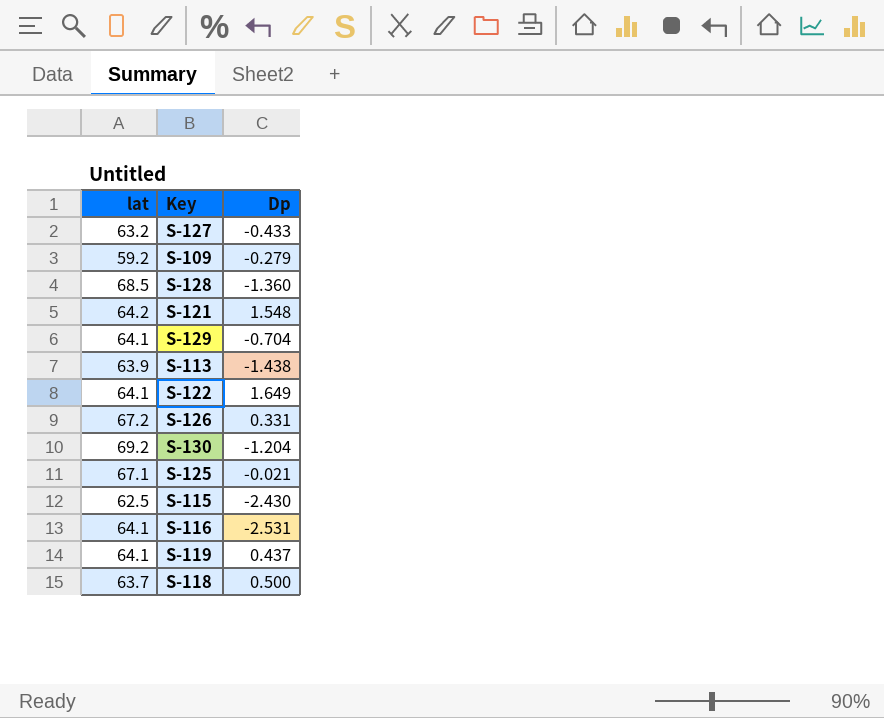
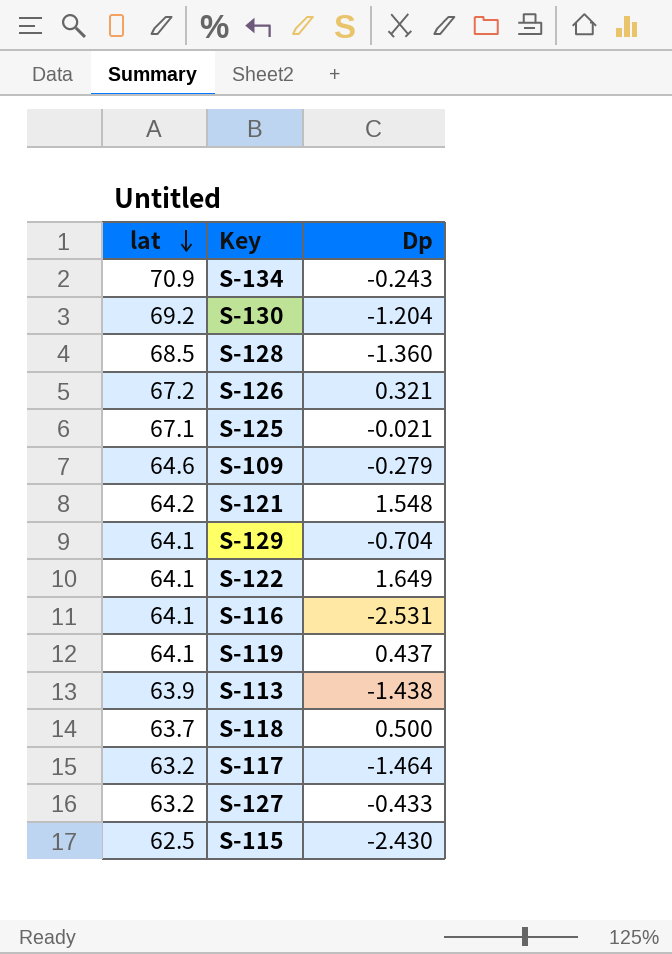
row order: none -> lat descending
row S-134: none -> 70.9 | -0.243
S-126 | Dp: 0.331 -> 0.321
S-109 | lat: 59.2 -> 64.6
row S-117: none -> 63.2 | -1.464

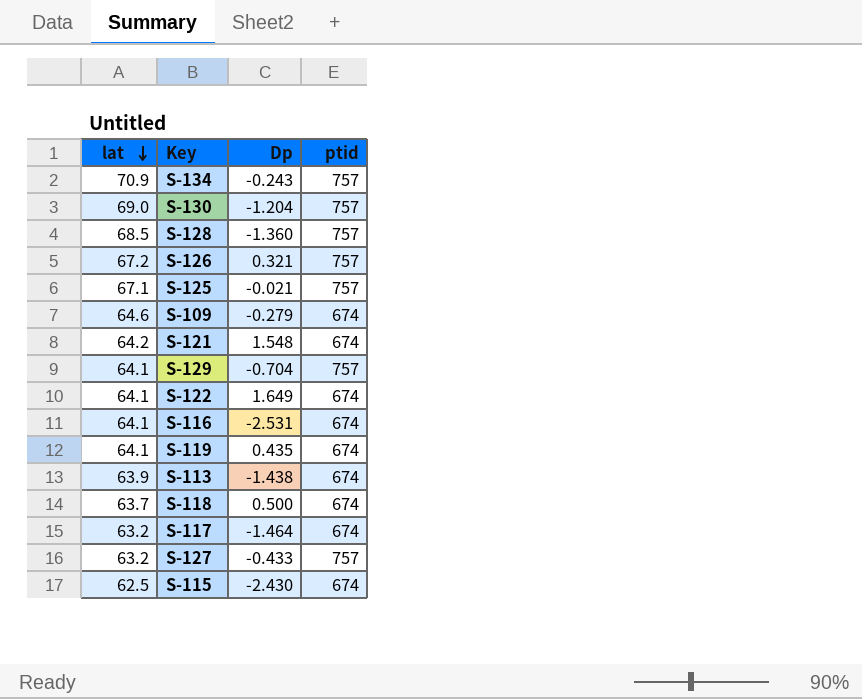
column ptid | position: none -> 4
S-130 | lat: 69.2 -> 69.0
S-119 | Dp: 0.437 -> 0.435

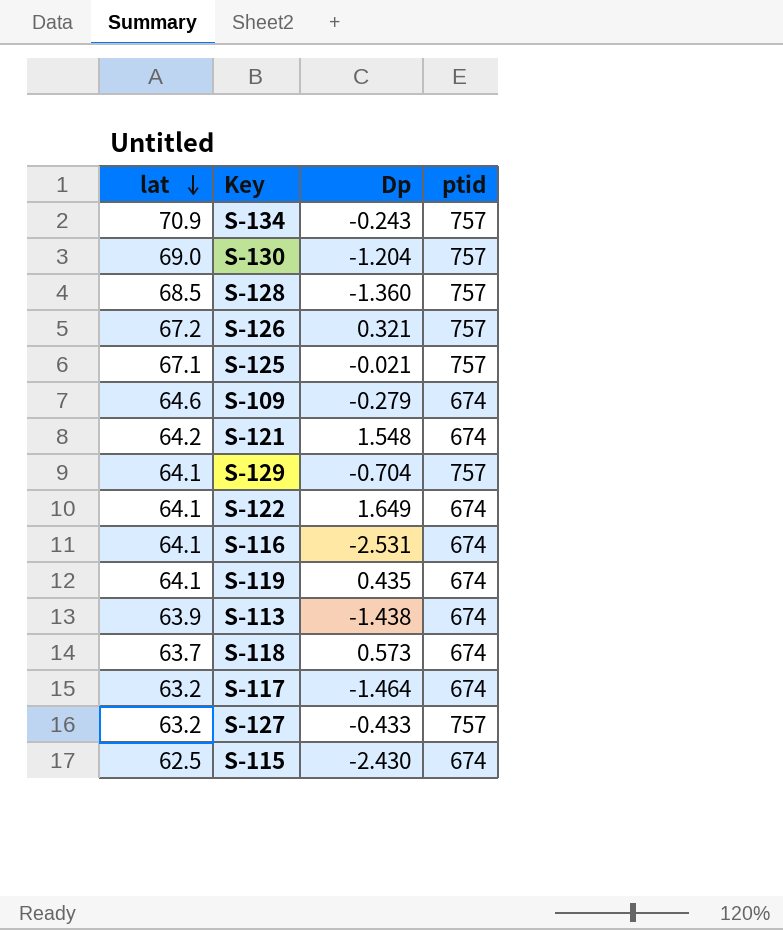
S-118 | Dp: 0.500 -> 0.573

